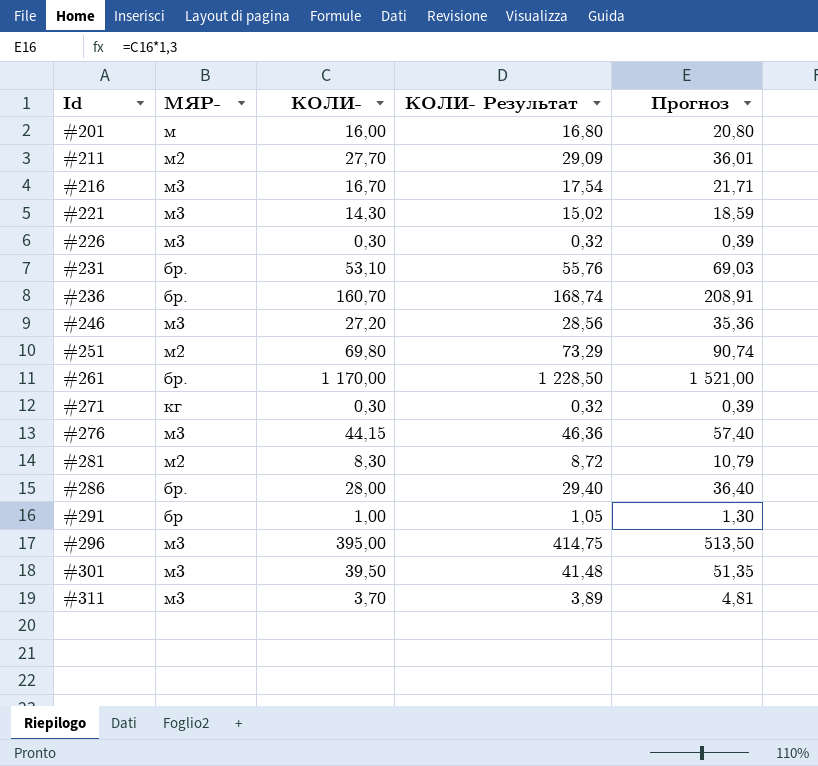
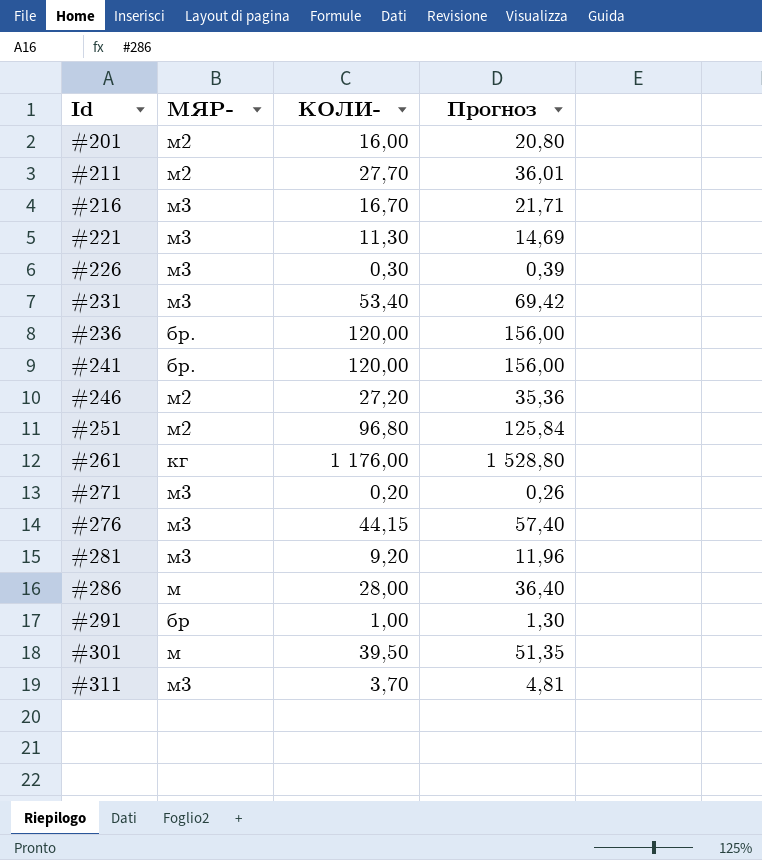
column КОЛИ- Результат | formula: [КОЛИ-] * 1,05 -> none
row #296: м3 | 395,00 | 414,75 | 513,50 -> none
#201 | МЯР-: м -> м2
#221 | КОЛИ-: 14,30 -> 11,30
#221 | Прогноз: 18,59 -> 14,69
#231 | МЯР-: бр. -> м3
#231 | КОЛИ-: 53,10 -> 53,40
#231 | Прогноз: 69,03 -> 69,42
#236 | КОЛИ-: 160,70 -> 120,00
#236 | Прогноз: 208,91 -> 156,00
row #241: none -> бр. | 120,00 | 156,00
#246 | МЯР-: м3 -> м2
#251 | КОЛИ-: 69,80 -> 96,80
#251 | Прогноз: 90,74 -> 125,84
#261 | МЯР-: бр. -> кг
#261 | КОЛИ-: 1 170,00 -> 1 176,00
#261 | Прогноз: 1 521,00 -> 1 528,80
#271 | МЯР-: кг -> м3
#271 | КОЛИ-: 0,30 -> 0,20
#271 | Прогноз: 0,39 -> 0,26
#281 | МЯР-: м2 -> м3
#281 | КОЛИ-: 8,30 -> 9,20
#281 | Прогноз: 10,79 -> 11,96
#286 | МЯР-: бр. -> м
#301 | МЯР-: м3 -> м

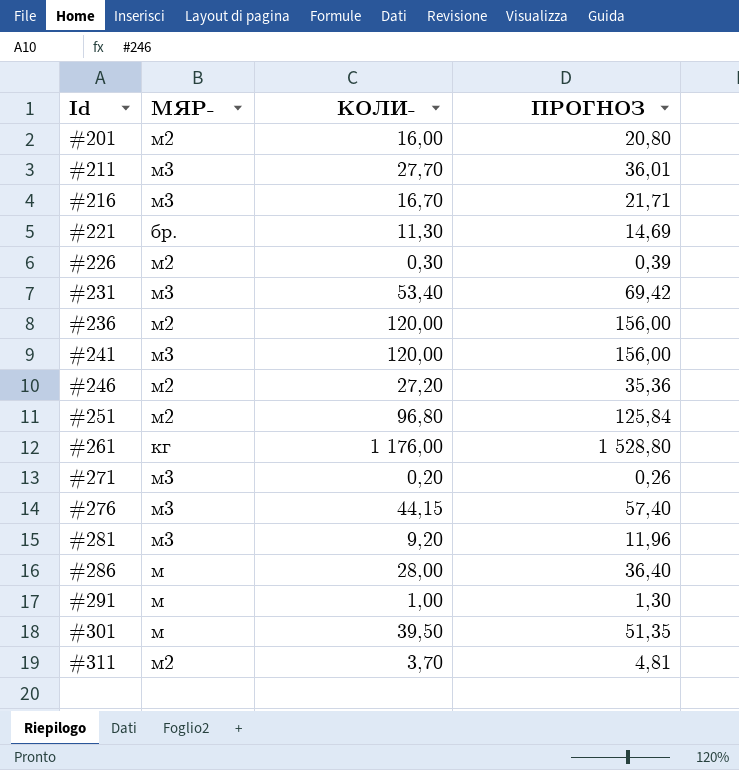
column name: Прогноз -> ПРОГНОЗ
#211 | МЯР-: м2 -> м3
#221 | МЯР-: м3 -> бр.
#226 | МЯР-: м3 -> м2
#236 | МЯР-: бр. -> м2
#241 | МЯР-: бр. -> м3
#291 | МЯР-: бр -> м
#311 | МЯР-: м3 -> м2

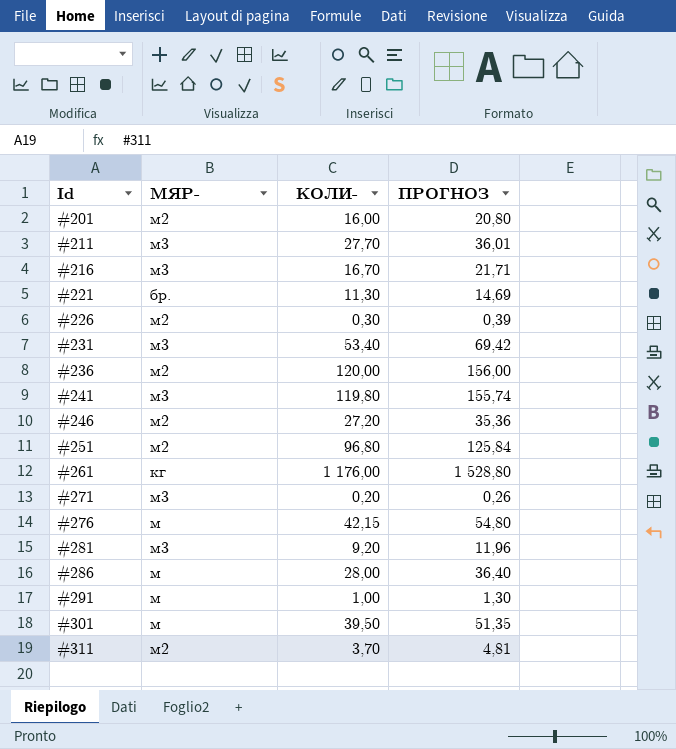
#241 | КОЛИ-: 120,00 -> 119,80
#241 | ПРОГНОЗ: 156,00 -> 155,74
#276 | МЯР-: м3 -> м
#276 | КОЛИ-: 44,15 -> 42,15
#276 | ПРОГНОЗ: 57,40 -> 54,80

